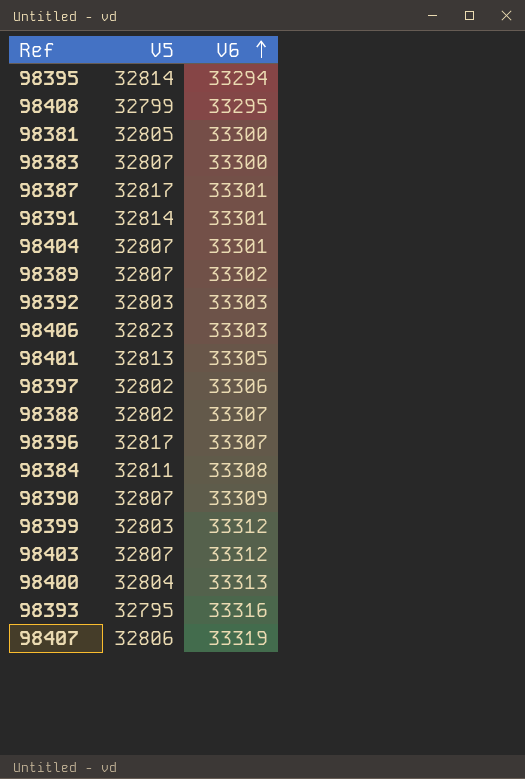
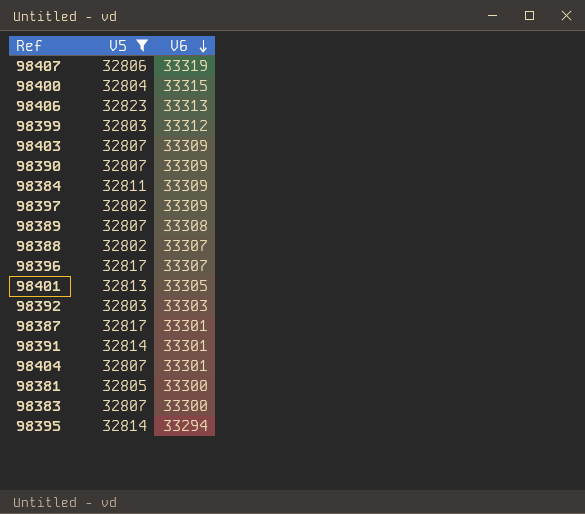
filter: none -> V5 >= 32802
row order: V6 ascending -> V6 descending
98400 | V6: 33313 -> 33315
98406 | V6: 33303 -> 33313
98403 | V6: 33312 -> 33309
98384 | V6: 33308 -> 33309
98397 | V6: 33306 -> 33309
98389 | V6: 33302 -> 33308

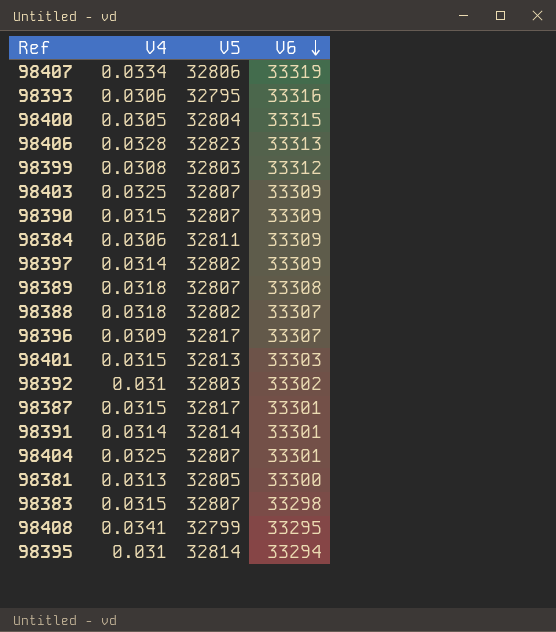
filter: V5 >= 32802 -> none
column V4 | position: none -> 2
98401 | V6: 33305 -> 33303
98392 | V6: 33303 -> 33302
98383 | V6: 33300 -> 33298

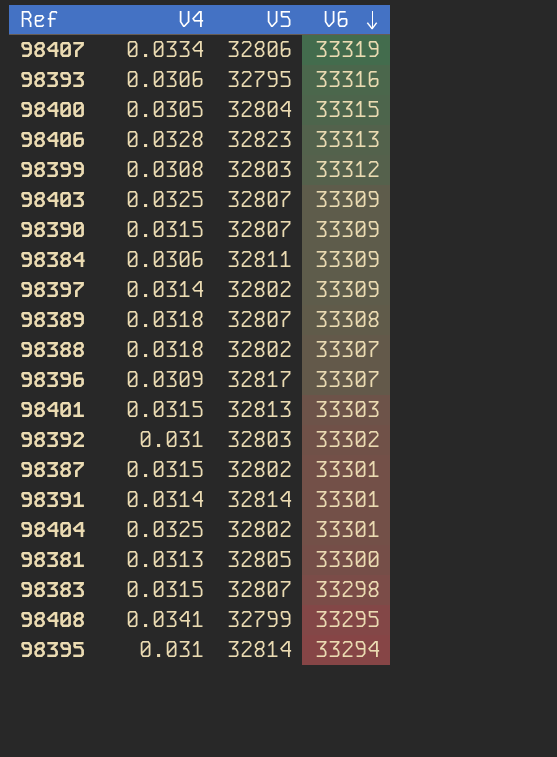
98387 | V5: 32817 -> 32802
98404 | V5: 32807 -> 32802

